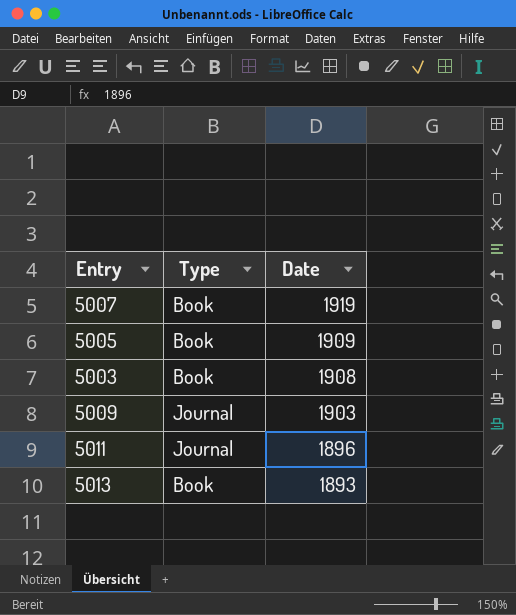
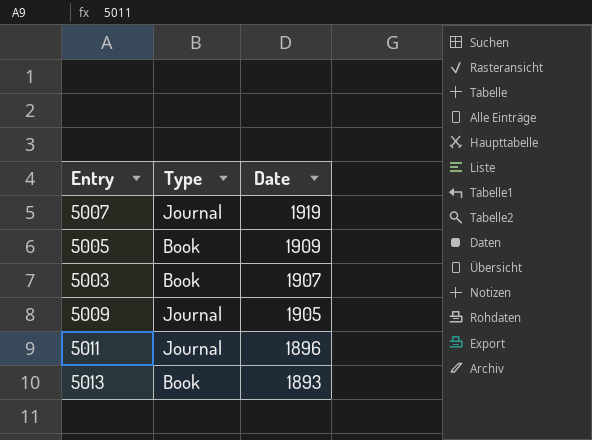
5007 | Type: Book -> Journal
5003 | Date: 1908 -> 1907
5009 | Date: 1903 -> 1905

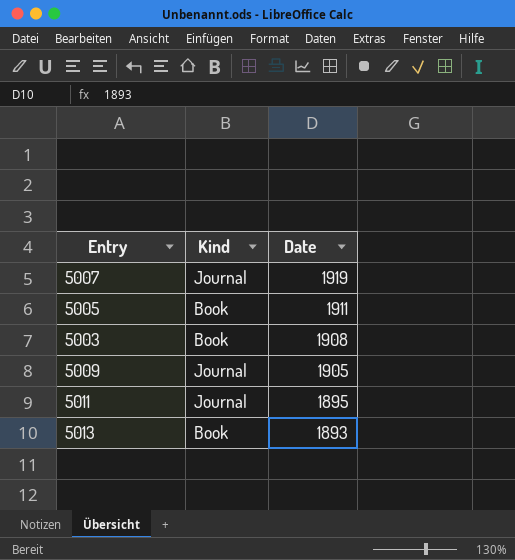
column name: Type -> Kind
5005 | Date: 1909 -> 1911
5003 | Date: 1907 -> 1908
5011 | Date: 1896 -> 1895

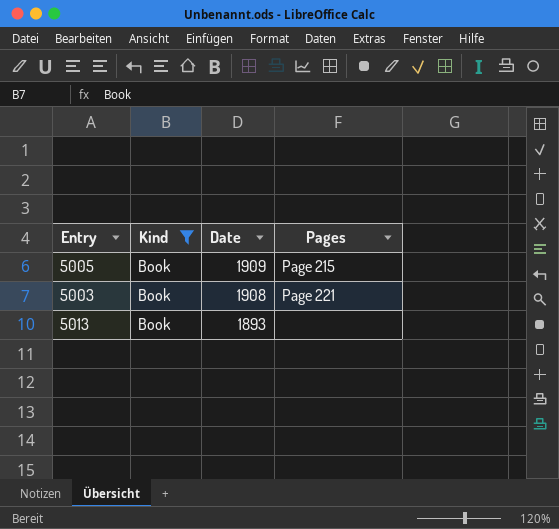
filter: none -> Kind = Book
column Pages | position: none -> 4
5005 | Date: 1911 -> 1909

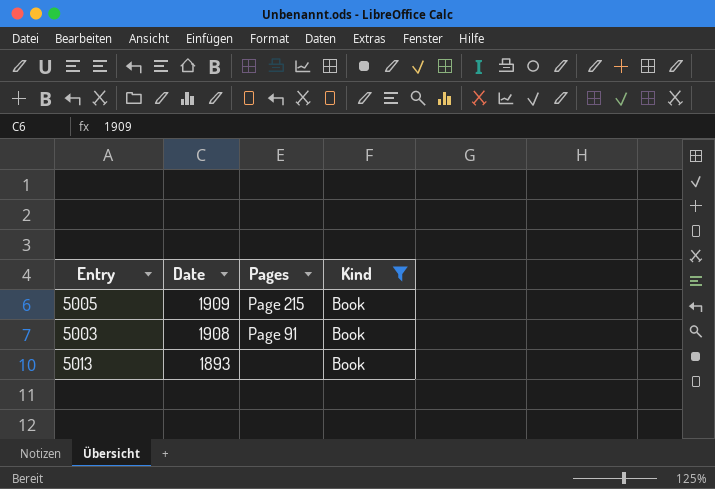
column Kind | position: 2 -> 4
5003 | Pages: Page 221 -> Page 91

